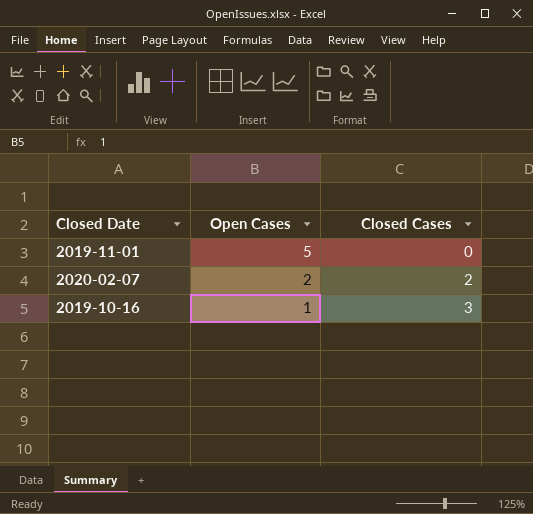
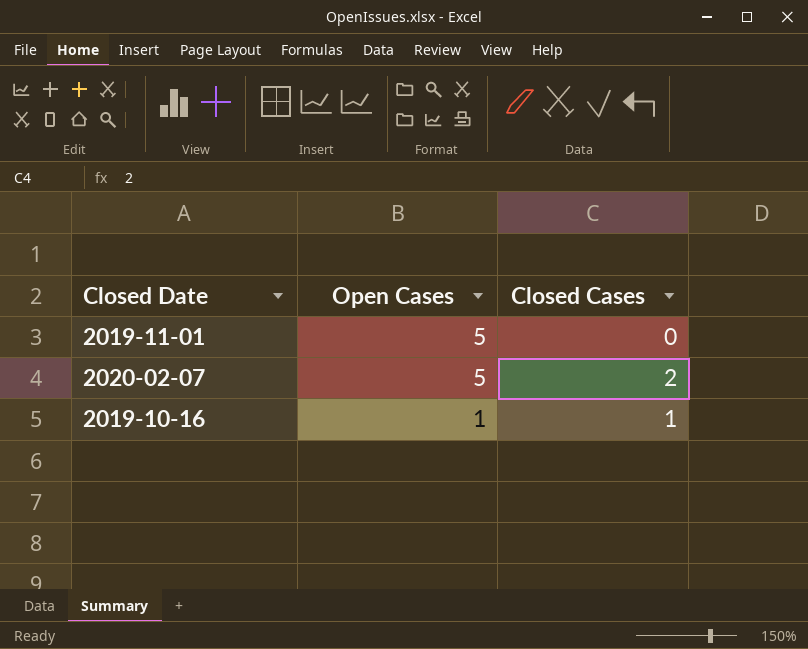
2020-02-07 | Open Cases: 2 -> 5
2019-10-16 | Closed Cases: 3 -> 1

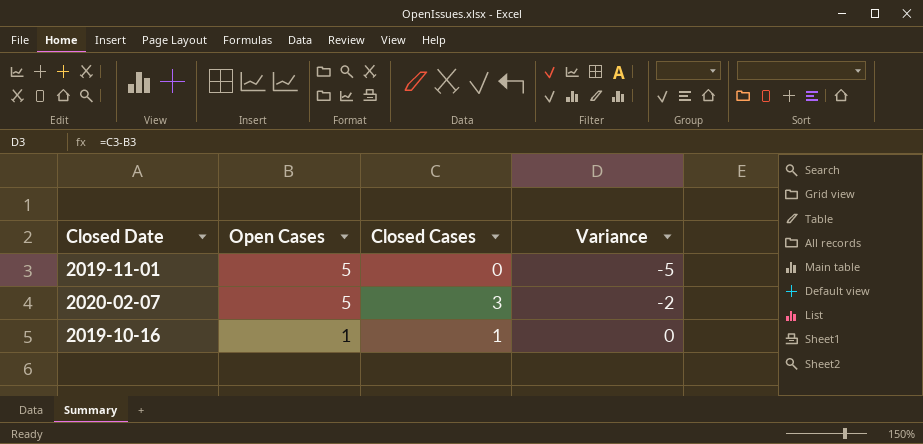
column Variance | formula: none -> [Closed Cases] - [Open Cases]
2020-02-07 | Closed Cases: 2 -> 3

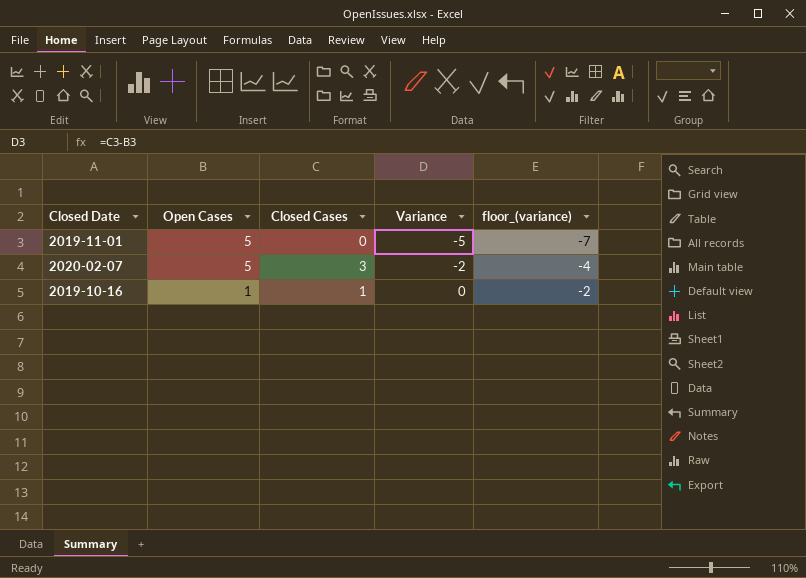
column floor_(variance) | formula: none -> [Variance] - 2

